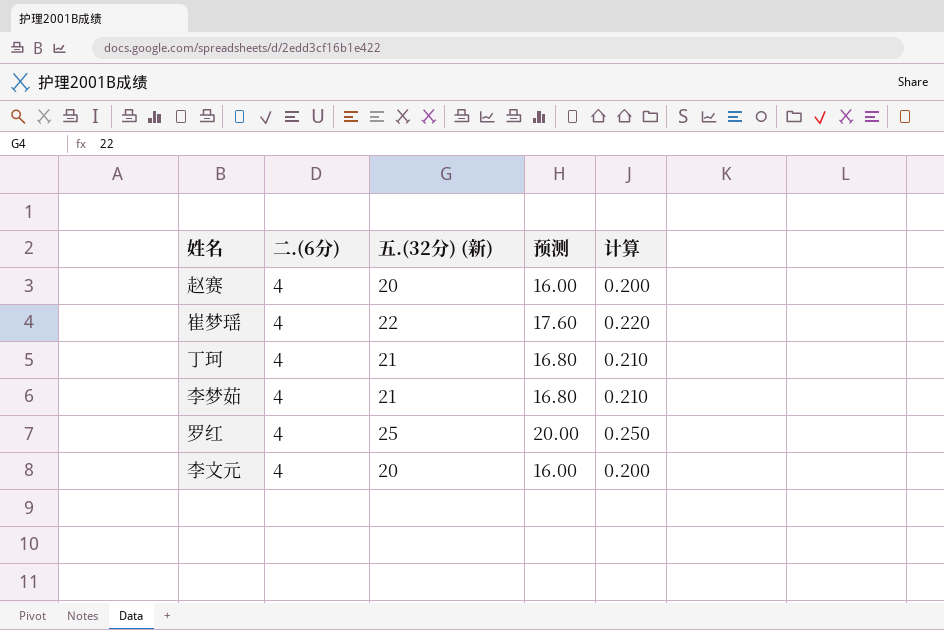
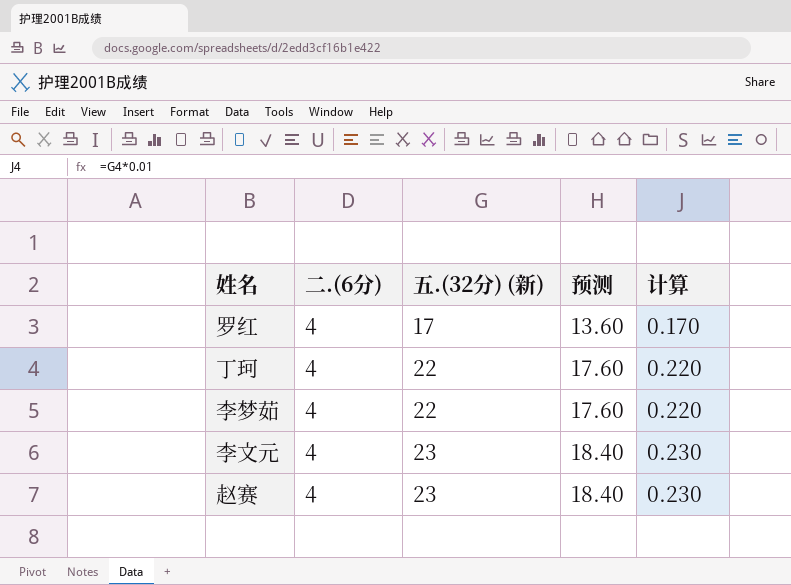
row order: none -> 五.(32分) (新) ascending
row 崔梦瑶: 4 | 22 | 17.60 | 0.220 -> none
罗红 | 五.(32分) (新): 25 -> 17
罗红 | 预测: 20.00 -> 13.60
罗红 | 计算: 0.250 -> 0.170
丁珂 | 五.(32分) (新): 21 -> 22
丁珂 | 预测: 16.80 -> 17.60
丁珂 | 计算: 0.210 -> 0.220
李梦茹 | 五.(32分) (新): 21 -> 22
李梦茹 | 预测: 16.80 -> 17.60
李梦茹 | 计算: 0.210 -> 0.220
李文元 | 五.(32分) (新): 20 -> 23
李文元 | 预测: 16.00 -> 18.40
李文元 | 计算: 0.200 -> 0.230
赵赛 | 五.(32分) (新): 20 -> 23
赵赛 | 预测: 16.00 -> 18.40
赵赛 | 计算: 0.200 -> 0.230

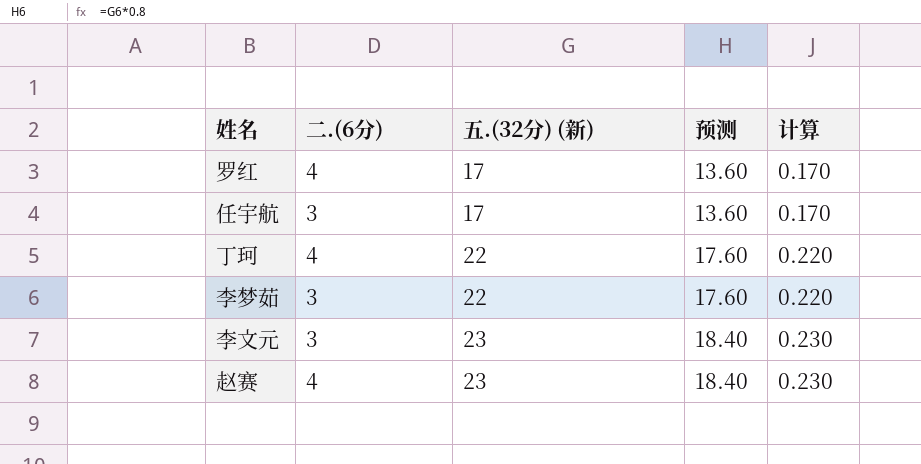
row 任宇航: none -> 3 | 17 | 13.60 | 0.170
李梦茹 | 二.(6分): 4 -> 3
李文元 | 二.(6分): 4 -> 3

